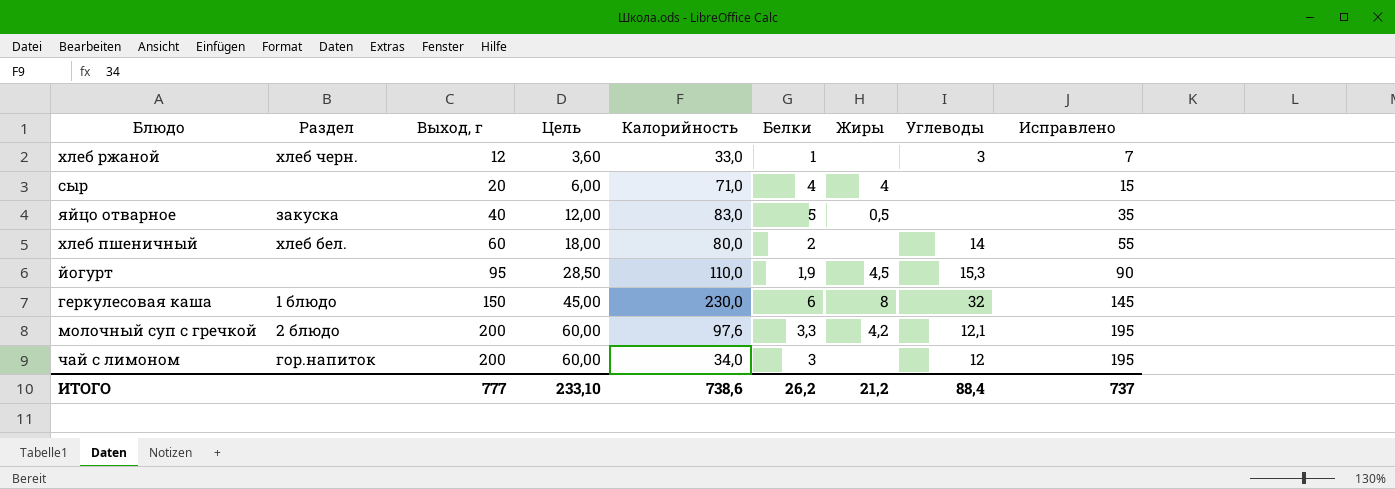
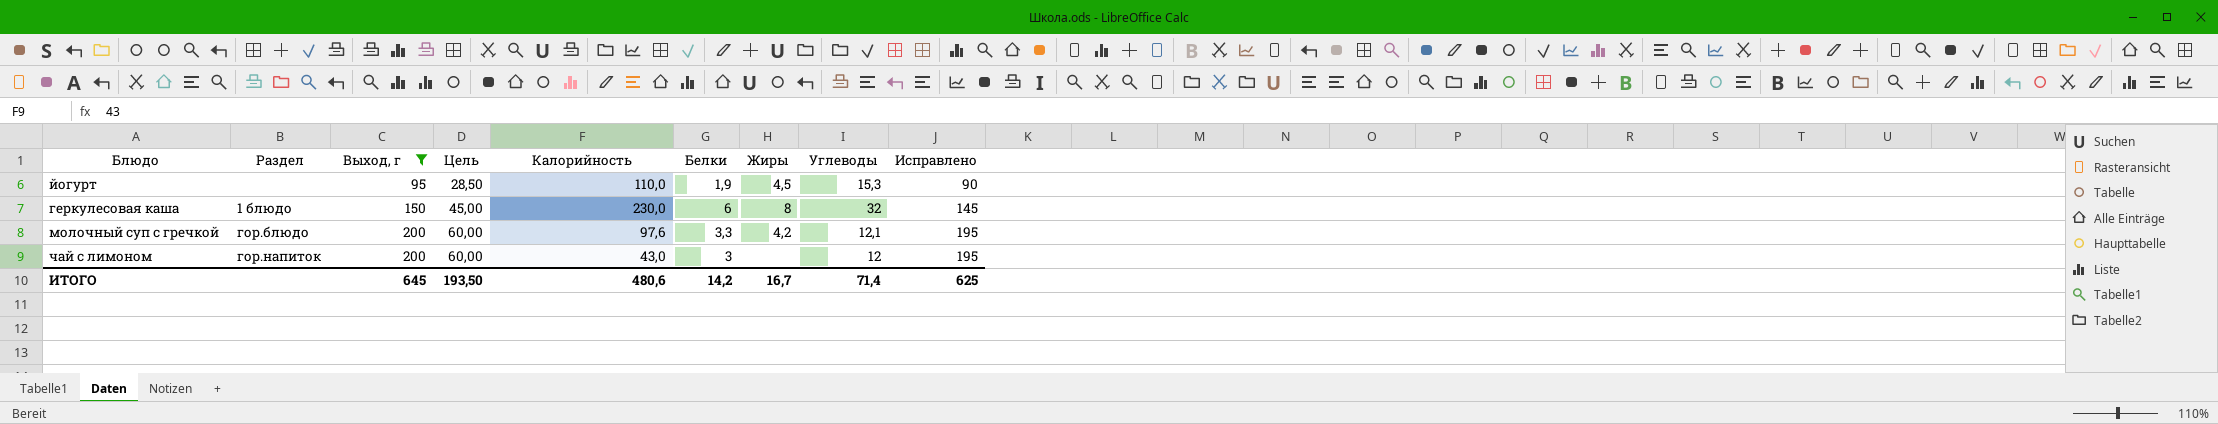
filter: none -> Выход, г >= 95
молочный суп с гречкой | Раздел: 2 блюдо -> гор.блюдо
чай с лимоном | Калорийность: 34,0 -> 43,0
ИТОГО | Выход, г: 777 -> 645
ИТОГО | Цель: 233,10 -> 193,50
ИТОГО | Калорийность: 738,6 -> 480,6
ИТОГО | Белки: 26,2 -> 14,2
ИТОГО | Жиры: 21,2 -> 16,7
ИТОГО | Углеводы: 88,4 -> 71,4
ИТОГО | Исправлено: 737 -> 625

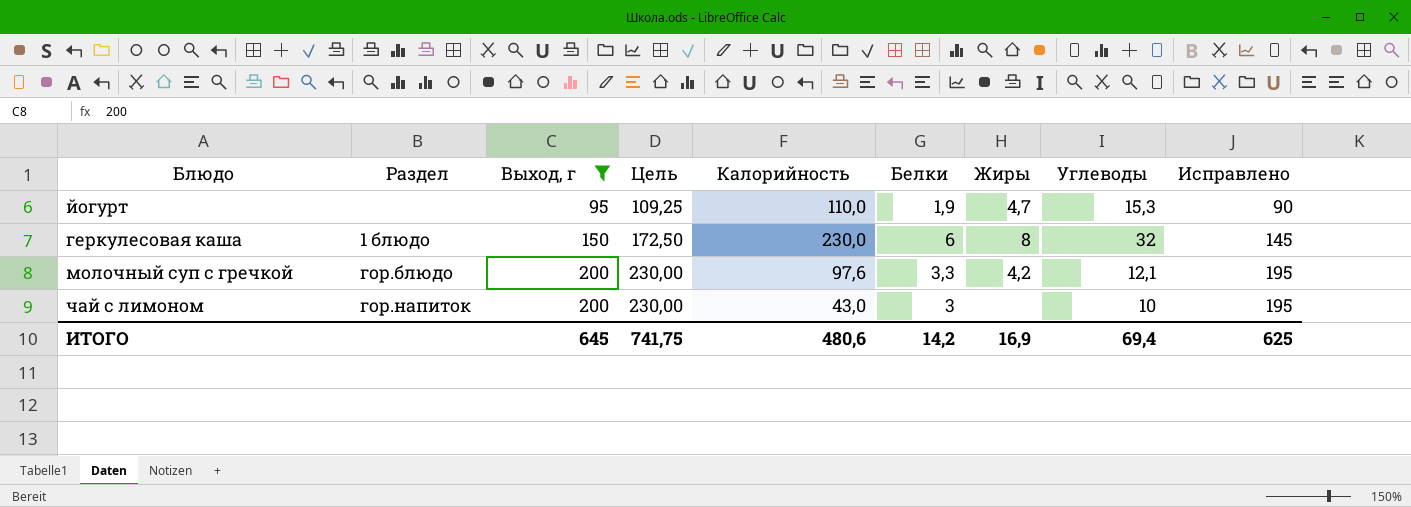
column Цель | formula: [Выход, г] * 0,3 -> [Выход, г] * 1,15
йогурт | Жиры: 4,5 -> 4,7
чай с лимоном | Углеводы: 12 -> 10
ИТОГО | Цель: 193,50 -> 741,75
ИТОГО | Жиры: 16,7 -> 16,9
ИТОГО | Углеводы: 71,4 -> 69,4

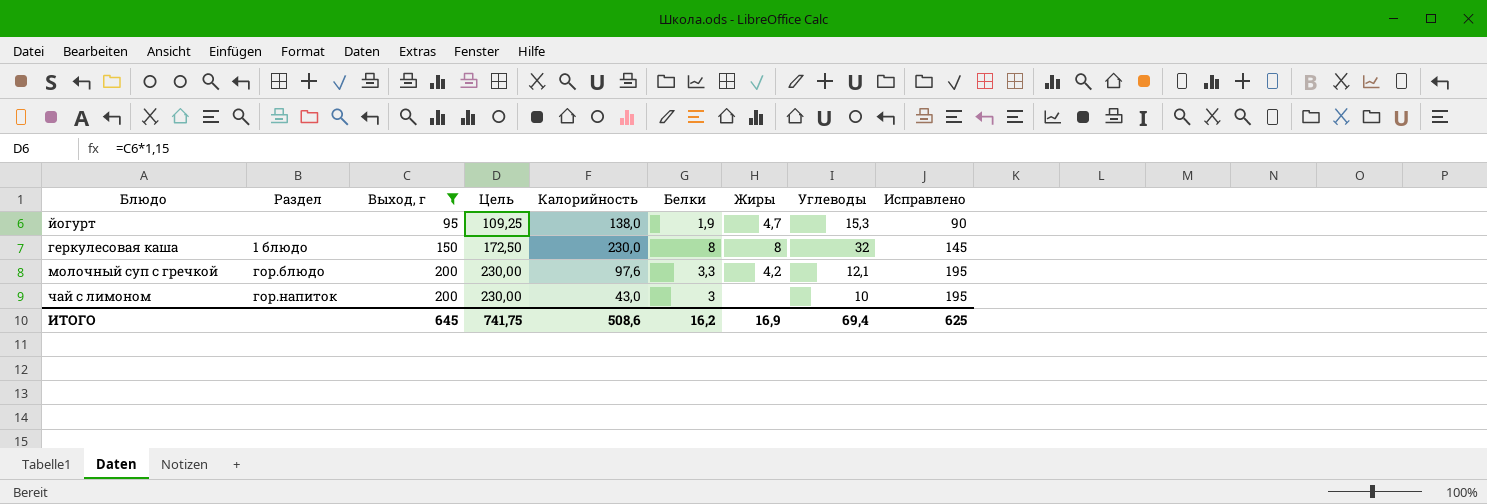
йогурт | Калорийность: 110,0 -> 138,0
геркулесовая каша | Белки: 6 -> 8
ИТОГО | Калорийность: 480,6 -> 508,6
ИТОГО | Белки: 14,2 -> 16,2

